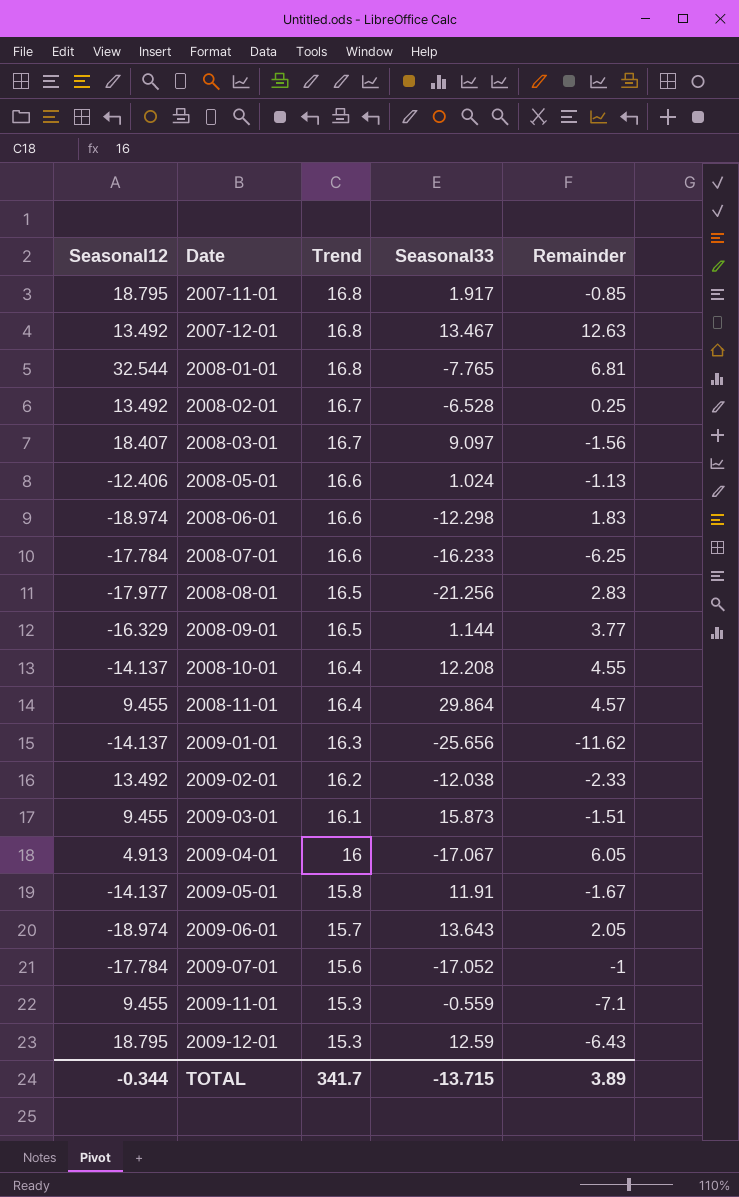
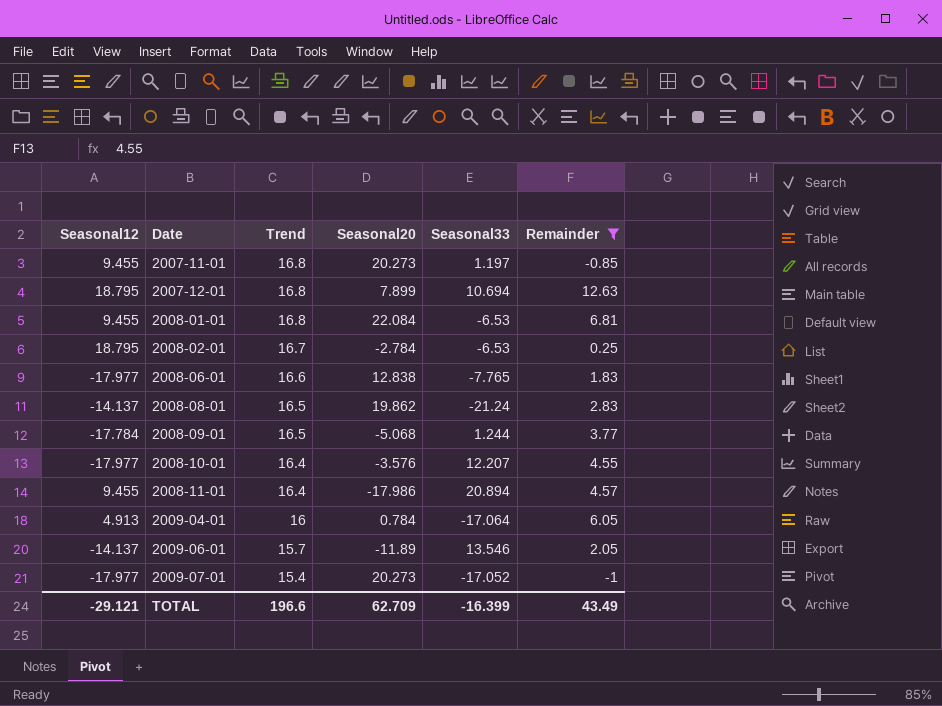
filter: none -> Remainder >= -1
column Seasonal20 | position: none -> 4
2007-11-01 | Seasonal12: 18.795 -> 9.455
2007-11-01 | Seasonal33: 1.917 -> 1.197
2007-12-01 | Seasonal12: 13.492 -> 18.795
2007-12-01 | Seasonal33: 13.467 -> 10.694
2008-01-01 | Seasonal12: 32.544 -> 9.455
2008-01-01 | Seasonal33: -7.765 -> -6.53
2008-02-01 | Seasonal12: 13.492 -> 18.795
2008-02-01 | Seasonal33: -6.528 -> -6.53
2008-06-01 | Seasonal12: -18.974 -> -17.977
2008-06-01 | Seasonal33: -12.298 -> -7.765
2008-08-01 | Seasonal12: -17.977 -> -14.137
2008-08-01 | Seasonal33: -21.256 -> -21.24
2008-09-01 | Seasonal12: -16.329 -> -17.784
2008-09-01 | Seasonal33: 1.144 -> 1.244
2008-10-01 | Seasonal12: -14.137 -> -17.977
2008-10-01 | Seasonal33: 12.208 -> 12.207
2008-11-01 | Seasonal33: 29.864 -> 20.894
2009-04-01 | Seasonal33: -17.067 -> -17.064
2009-06-01 | Seasonal12: -18.974 -> -14.137
2009-06-01 | Seasonal33: 13.643 -> 13.546
2009-07-01 | Seasonal12: -17.784 -> -17.977
2009-07-01 | Trend: 15.6 -> 15.4
TOTAL | Seasonal12: -0.344 -> -29.121
TOTAL | Trend: 341.7 -> 196.6
TOTAL | Seasonal33: -13.715 -> -16.399
TOTAL | Remainder: 3.89 -> 43.49

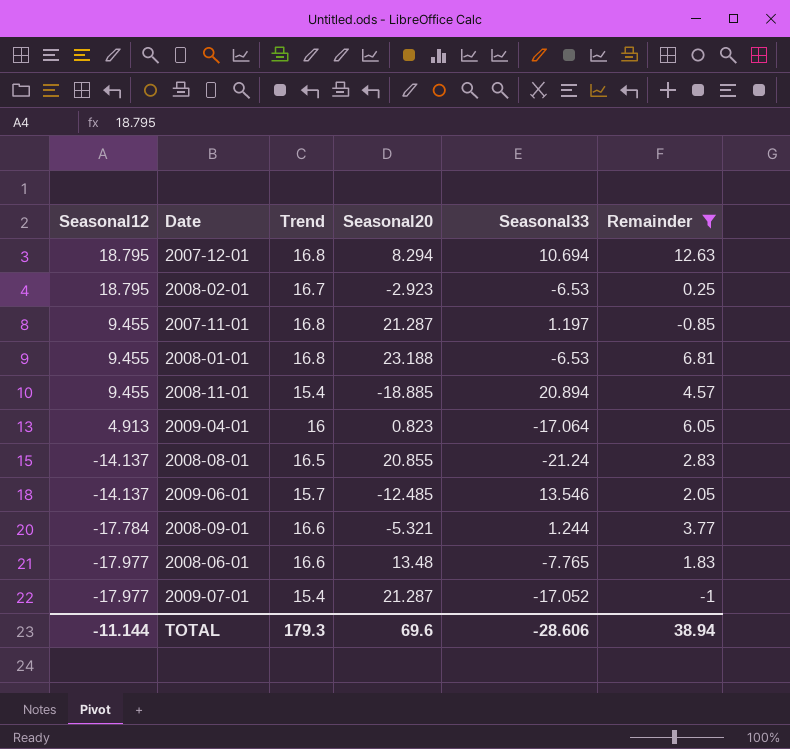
row order: Date ascending -> Seasonal12 descending
row 2008-10-01: -17.977 | 16.4 | -3.576 | 12.207 | 4.55 -> none
2007-12-01 | Seasonal20: 7.899 -> 8.294
2008-02-01 | Seasonal20: -2.784 -> -2.923
2007-11-01 | Seasonal20: 20.273 -> 21.287
2008-01-01 | Seasonal20: 22.084 -> 23.188
2008-11-01 | Trend: 16.4 -> 15.4
2008-11-01 | Seasonal20: -17.986 -> -18.885
2009-04-01 | Seasonal20: 0.784 -> 0.823
2008-08-01 | Seasonal20: 19.862 -> 20.855
2009-06-01 | Seasonal20: -11.89 -> -12.485
2008-09-01 | Trend: 16.5 -> 16.6
2008-09-01 | Seasonal20: -5.068 -> -5.321
2008-06-01 | Seasonal20: 12.838 -> 13.48
2009-07-01 | Seasonal20: 20.273 -> 21.287
TOTAL | Seasonal12: -29.121 -> -11.144
TOTAL | Trend: 196.6 -> 179.3
TOTAL | Seasonal20: 62.709 -> 69.6
TOTAL | Seasonal33: -16.399 -> -28.606
TOTAL | Remainder: 43.49 -> 38.94

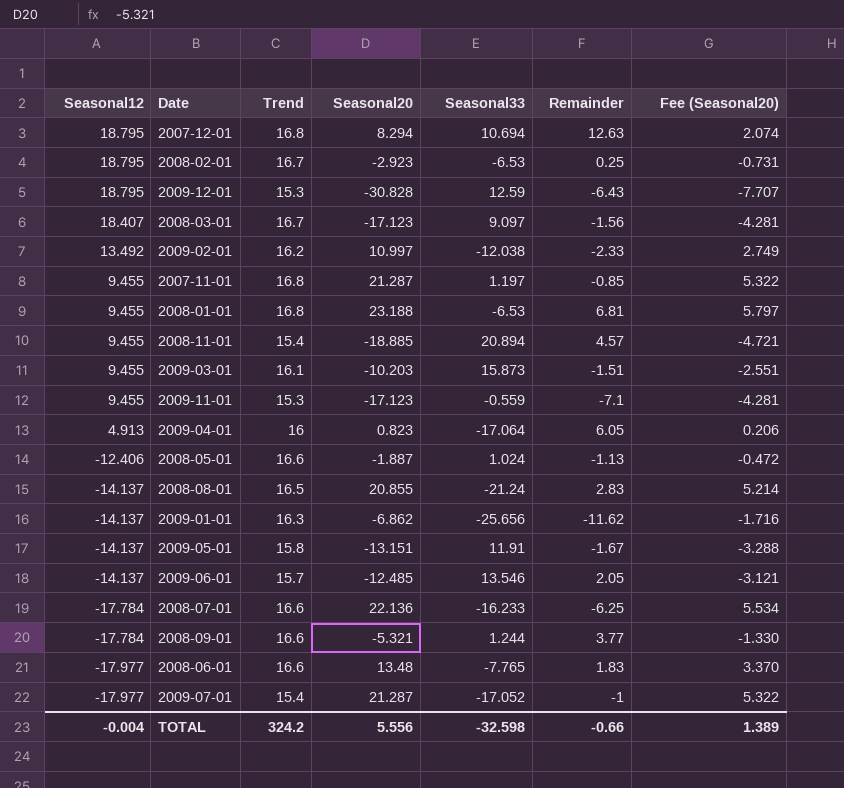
filter: Remainder >= -1 -> none
column Fee (Seasonal20) | formula: none -> [Seasonal20] * 0.25
TOTAL | Seasonal12: -11.144 -> -0.004
TOTAL | Trend: 179.3 -> 324.2
TOTAL | Seasonal20: 69.6 -> 5.556
TOTAL | Seasonal33: -28.606 -> -32.598
TOTAL | Remainder: 38.94 -> -0.66

